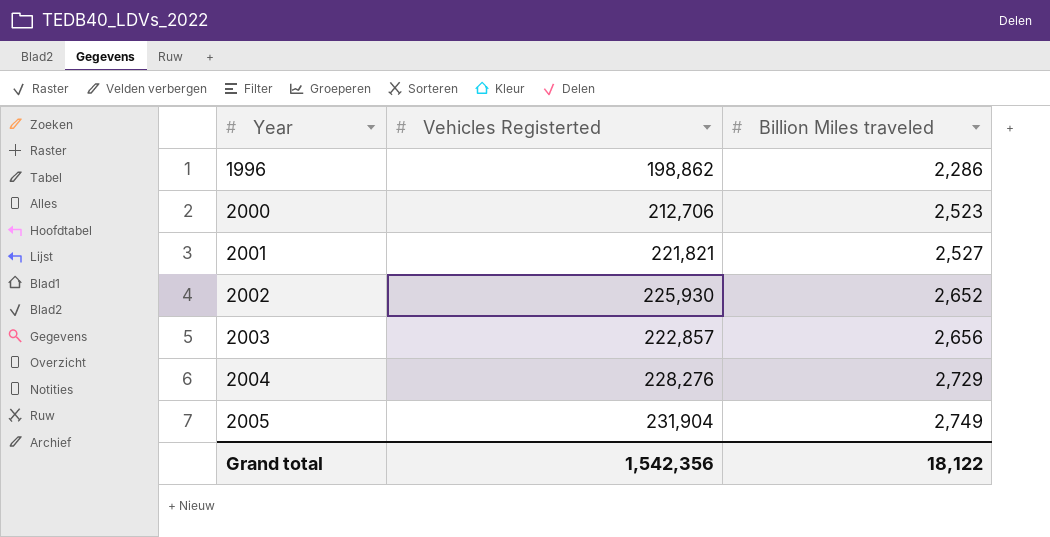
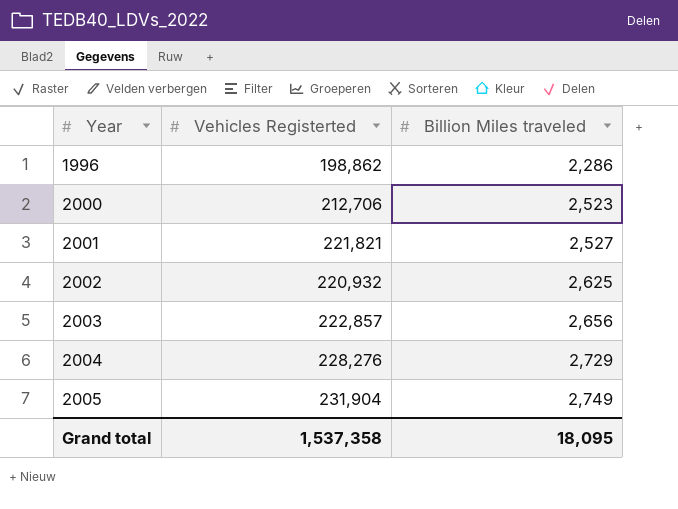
2002 | Vehicles Registerted: 225,930 -> 220,932
2002 | Billion Miles traveled: 2,652 -> 2,625
Grand total | Vehicles Registerted: 1,542,356 -> 1,537,358
Grand total | Billion Miles traveled: 18,122 -> 18,095

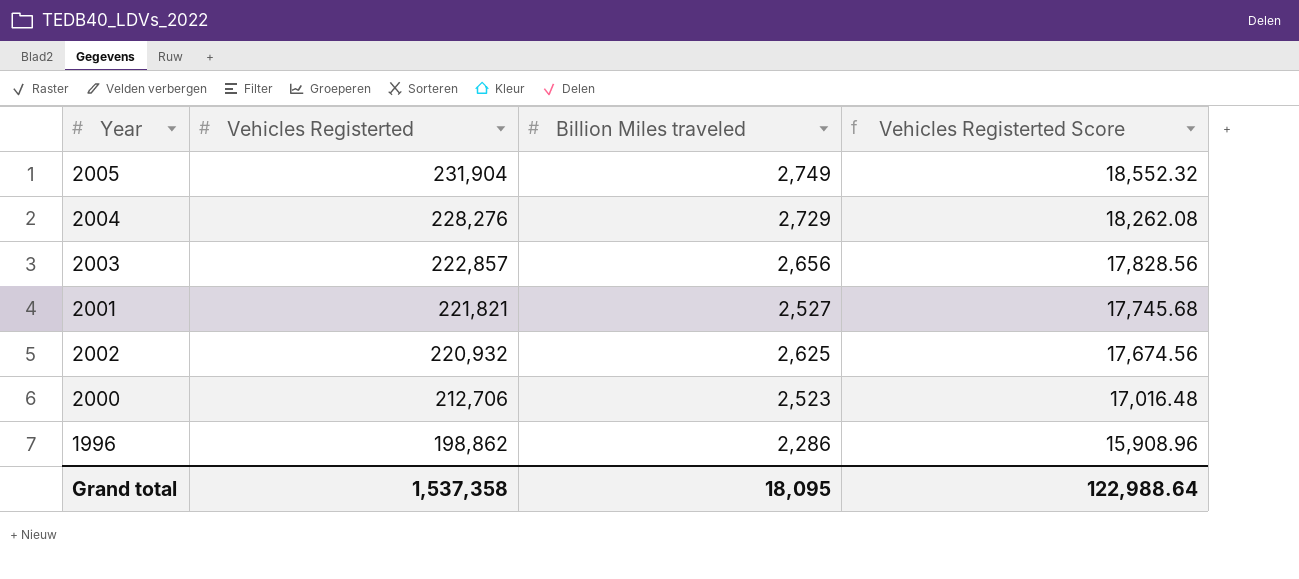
row order: Year ascending -> Vehicles Registerted descending
column Vehicles Registerted Score | formula: none -> [Vehicles Registerted] * 0.08

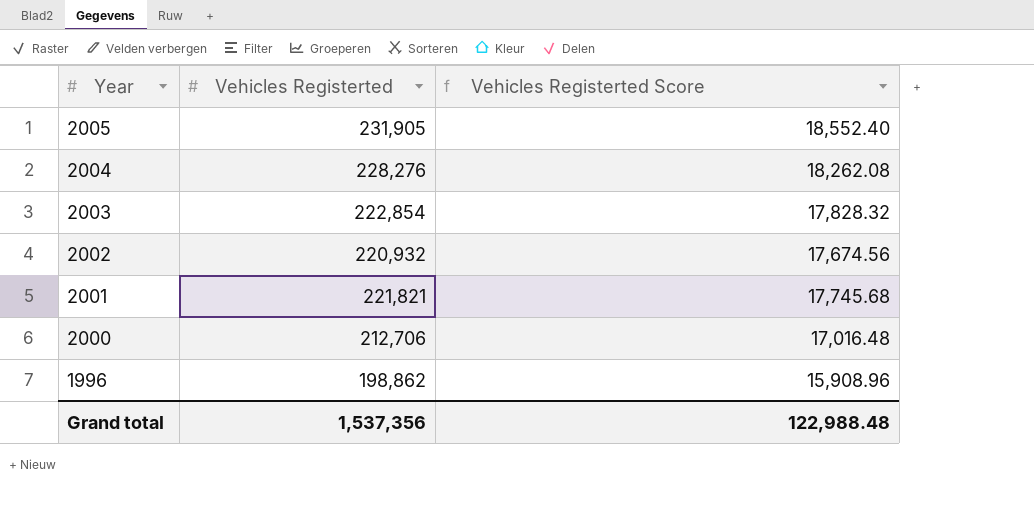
row order: Vehicles Registerted descending -> Year descending
column Billion Miles traveled | position: 3 -> none
2005 | Vehicles Registerted: 231,904 -> 231,905
2005 | Vehicles Registerted Score: 18,552.32 -> 18,552.40
2003 | Vehicles Registerted: 222,857 -> 222,854
2003 | Vehicles Registerted Score: 17,828.56 -> 17,828.32
Grand total | Vehicles Registerted: 1,537,358 -> 1,537,356
Grand total | Vehicles Registerted Score: 122,988.64 -> 122,988.48

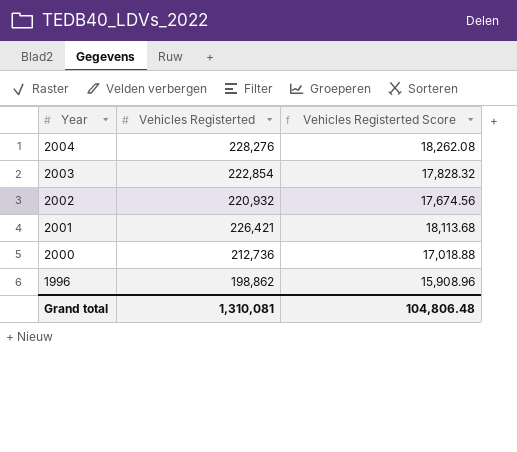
row 2005: 231,905 | 18,552.40 -> none
2001 | Vehicles Registerted: 221,821 -> 226,421
2001 | Vehicles Registerted Score: 17,745.68 -> 18,113.68
2000 | Vehicles Registerted: 212,706 -> 212,736
2000 | Vehicles Registerted Score: 17,016.48 -> 17,018.88
Grand total | Vehicles Registerted: 1,537,356 -> 1,310,081
Grand total | Vehicles Registerted Score: 122,988.48 -> 104,806.48

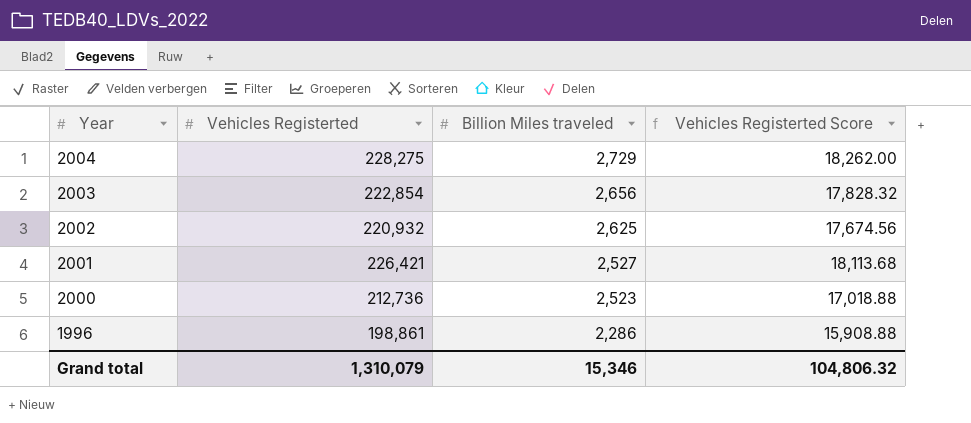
column Billion Miles traveled | position: none -> 3
2004 | Vehicles Registerted: 228,276 -> 228,275
2004 | Vehicles Registerted Score: 18,262.08 -> 18,262.00
1996 | Vehicles Registerted: 198,862 -> 198,861
1996 | Vehicles Registerted Score: 15,908.96 -> 15,908.88
Grand total | Vehicles Registerted: 1,310,081 -> 1,310,079
Grand total | Vehicles Registerted Score: 104,806.48 -> 104,806.32

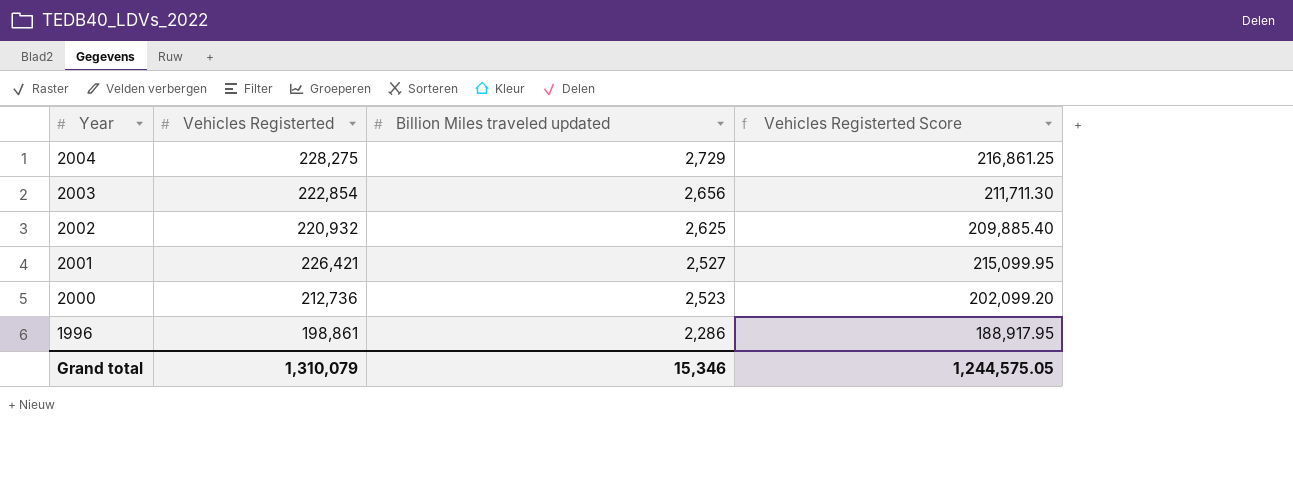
column name: Billion Miles traveled -> Billion Miles traveled updated
column Vehicles Registerted Score | formula: [Vehicles Registerted] * 0.08 -> [Vehicles Registerted] * 0.95
Grand total | Vehicles Registerted Score: 104,806.32 -> 1,244,575.05

